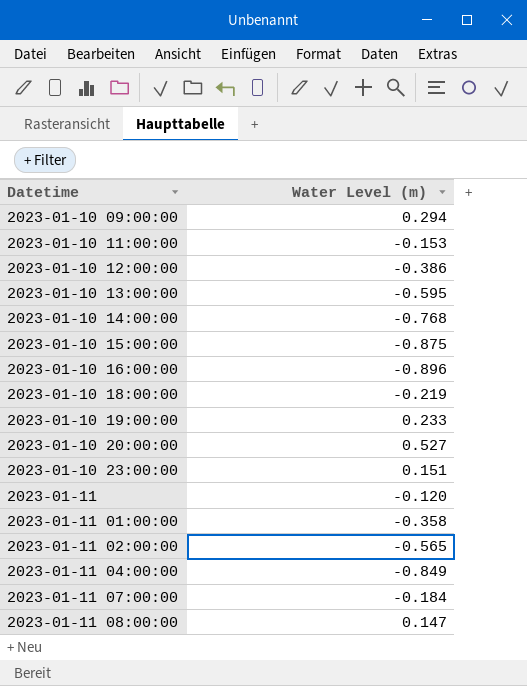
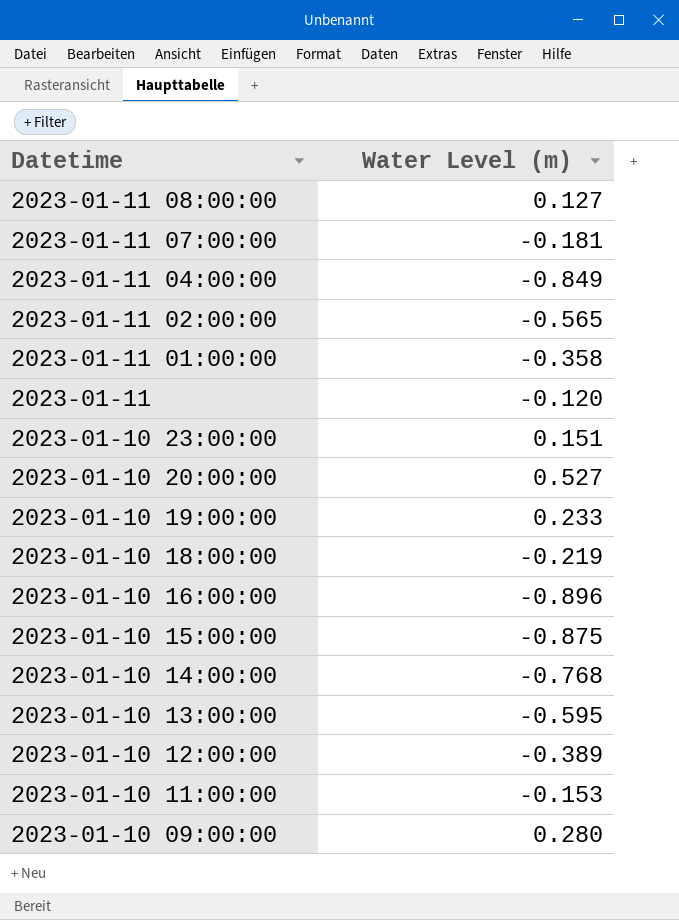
row order: Datetime ascending -> Datetime descending
2023-01-11 08:00:00 | Water Level (m): 0.147 -> 0.127
2023-01-11 07:00:00 | Water Level (m): -0.184 -> -0.181
2023-01-10 12:00:00 | Water Level (m): -0.386 -> -0.389
2023-01-10 09:00:00 | Water Level (m): 0.294 -> 0.280

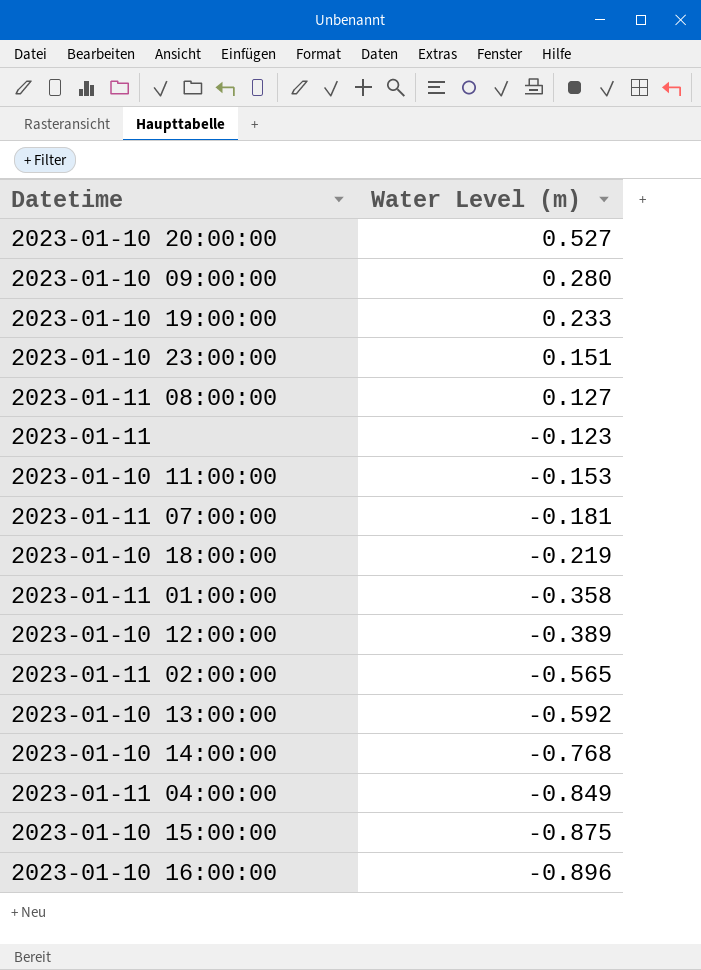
row order: Datetime descending -> Water Level (m) descending
2023-01-11 | Water Level (m): -0.120 -> -0.123
2023-01-10 13:00:00 | Water Level (m): -0.595 -> -0.592

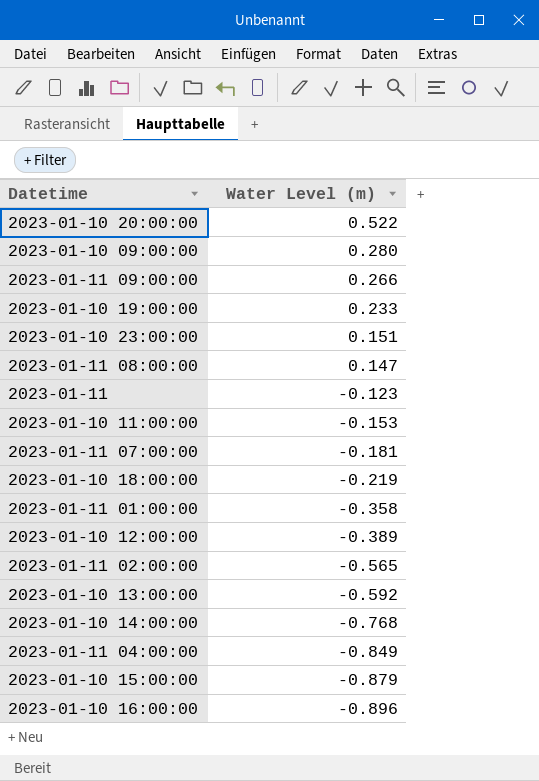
2023-01-10 20:00:00 | Water Level (m): 0.527 -> 0.522
row 2023-01-11 09:00:00: none -> 0.266
2023-01-11 08:00:00 | Water Level (m): 0.127 -> 0.147
2023-01-10 15:00:00 | Water Level (m): -0.875 -> -0.879

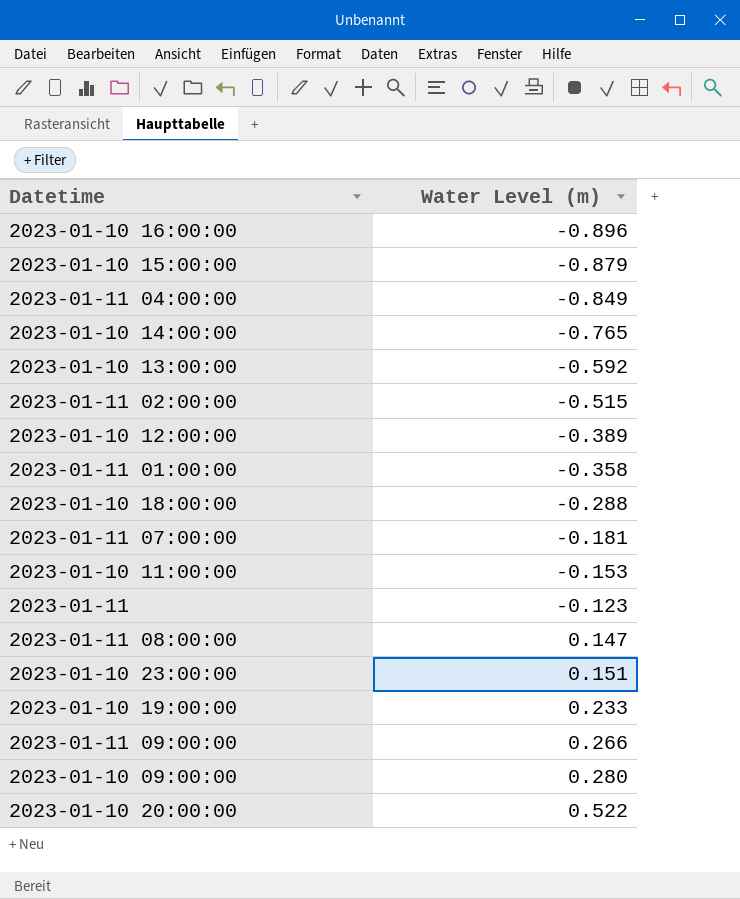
row order: Water Level (m) descending -> Water Level (m) ascending
2023-01-10 14:00:00 | Water Level (m): -0.768 -> -0.765
2023-01-11 02:00:00 | Water Level (m): -0.565 -> -0.515
2023-01-10 18:00:00 | Water Level (m): -0.219 -> -0.288

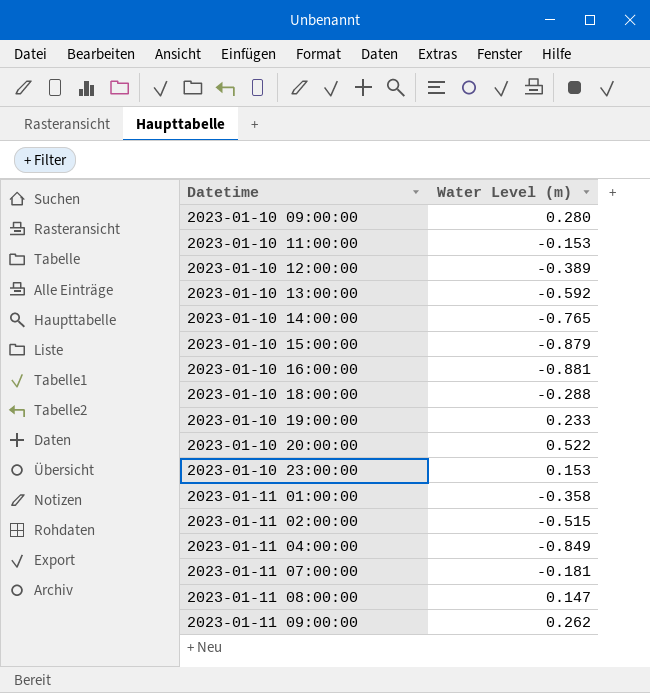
row order: Water Level (m) ascending -> Datetime ascending
row 2023-01-11: -0.123 -> none
2023-01-10 16:00:00 | Water Level (m): -0.896 -> -0.881
2023-01-10 23:00:00 | Water Level (m): 0.151 -> 0.153
2023-01-11 09:00:00 | Water Level (m): 0.266 -> 0.262

